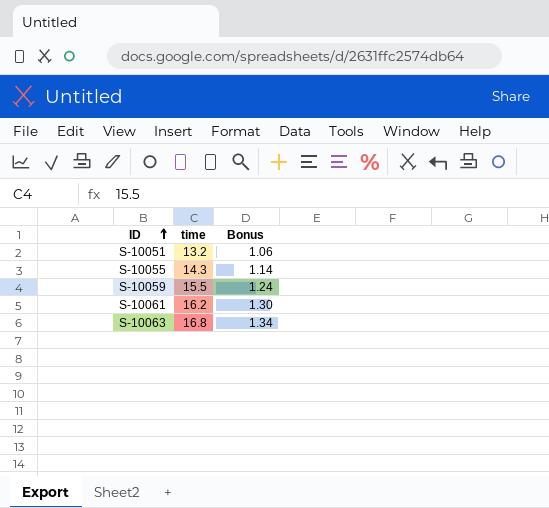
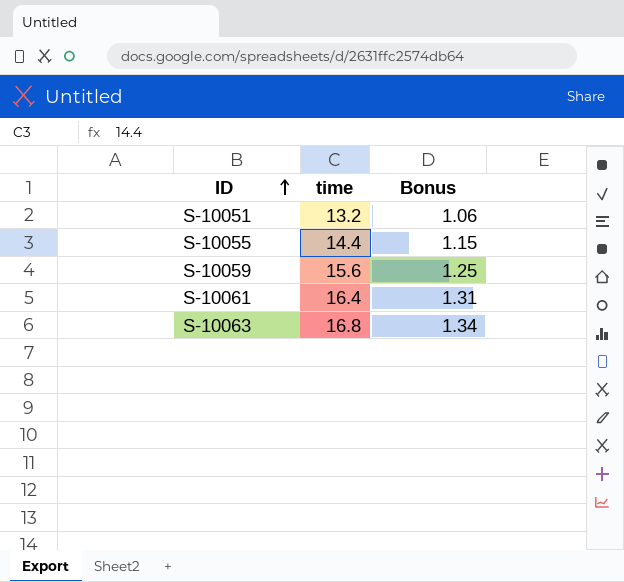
S-10055 | time: 14.3 -> 14.4
S-10055 | Bonus: 1.14 -> 1.15
S-10059 | time: 15.5 -> 15.6
S-10059 | Bonus: 1.24 -> 1.25
S-10061 | time: 16.2 -> 16.4
S-10061 | Bonus: 1.30 -> 1.31

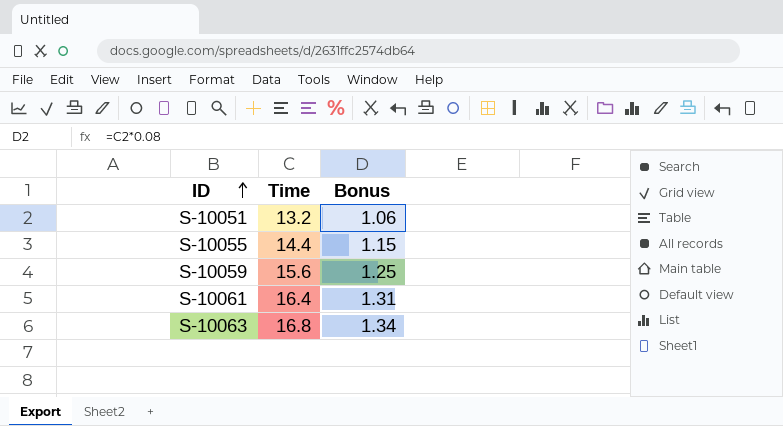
column name: time -> Time

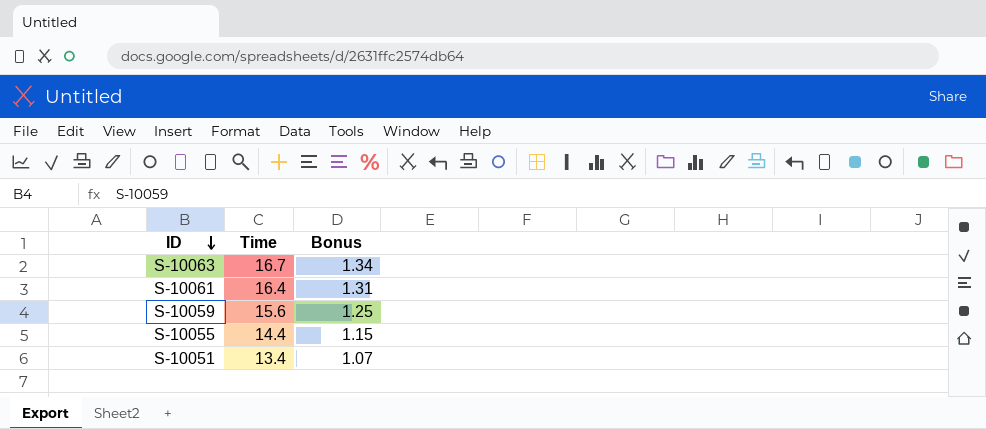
row order: ID ascending -> ID descending
S-10063 | Time: 16.8 -> 16.7
S-10051 | Time: 13.2 -> 13.4
S-10051 | Bonus: 1.06 -> 1.07

